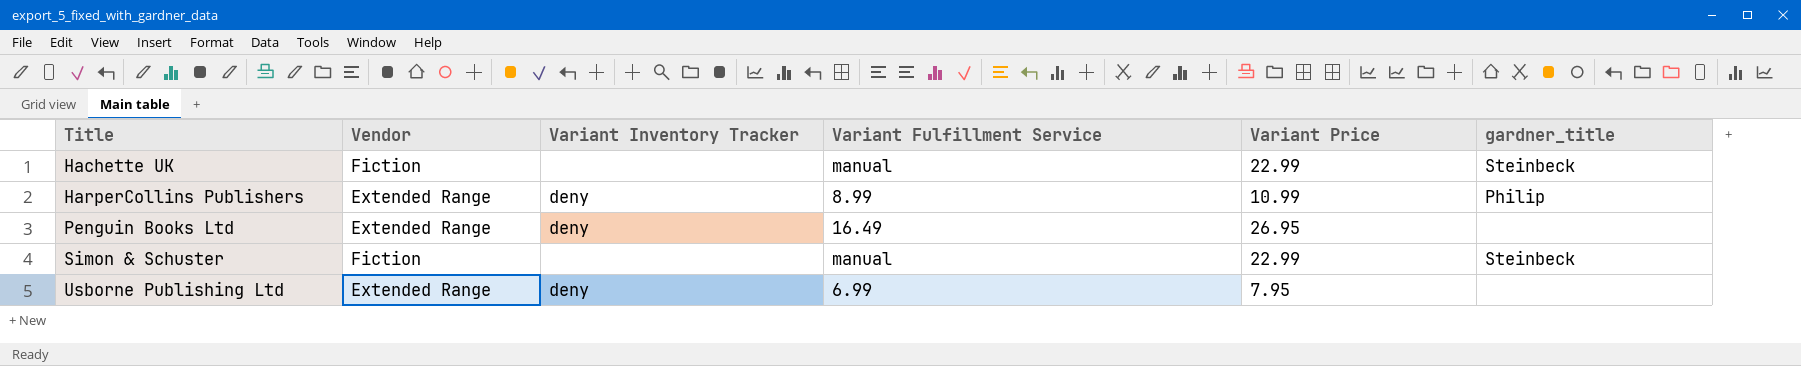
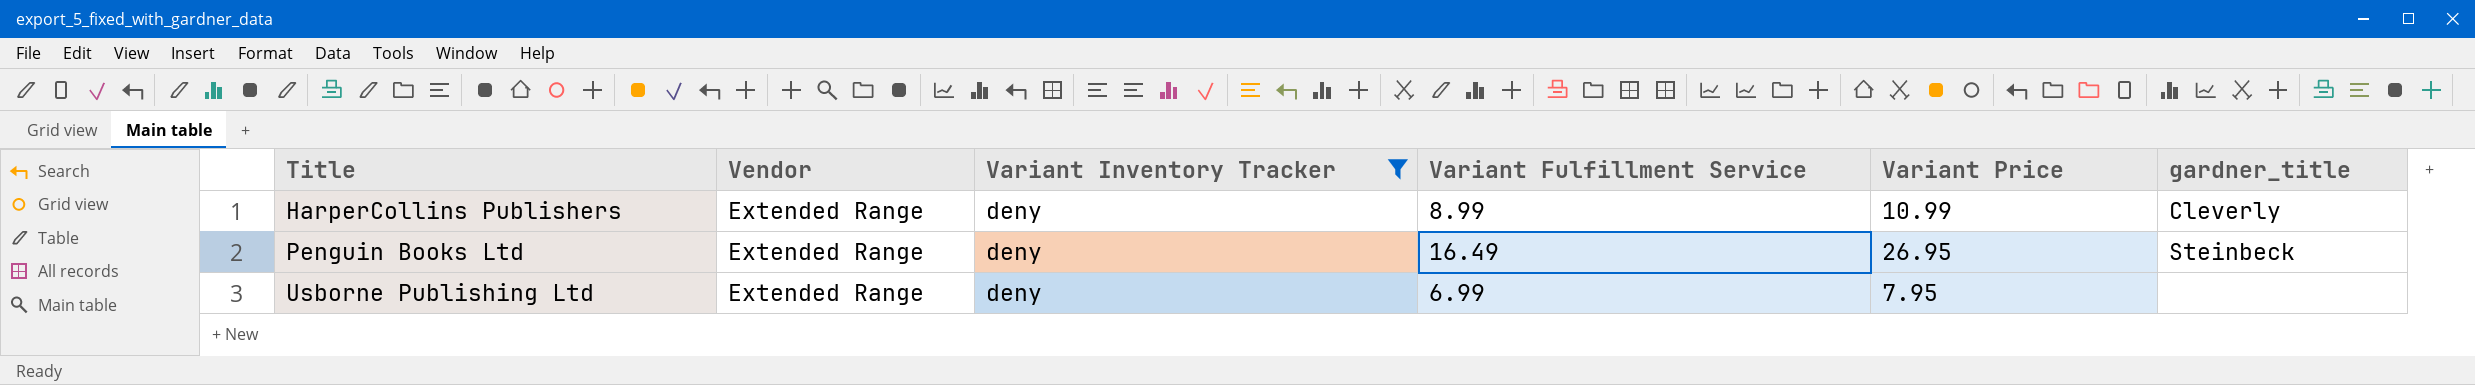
filter: none -> Variant Inventory Tracker = deny
HarperCollins Publishers | gardner_title: Philip -> Cleverly
Penguin Books Ltd | gardner_title: none -> Steinbeck

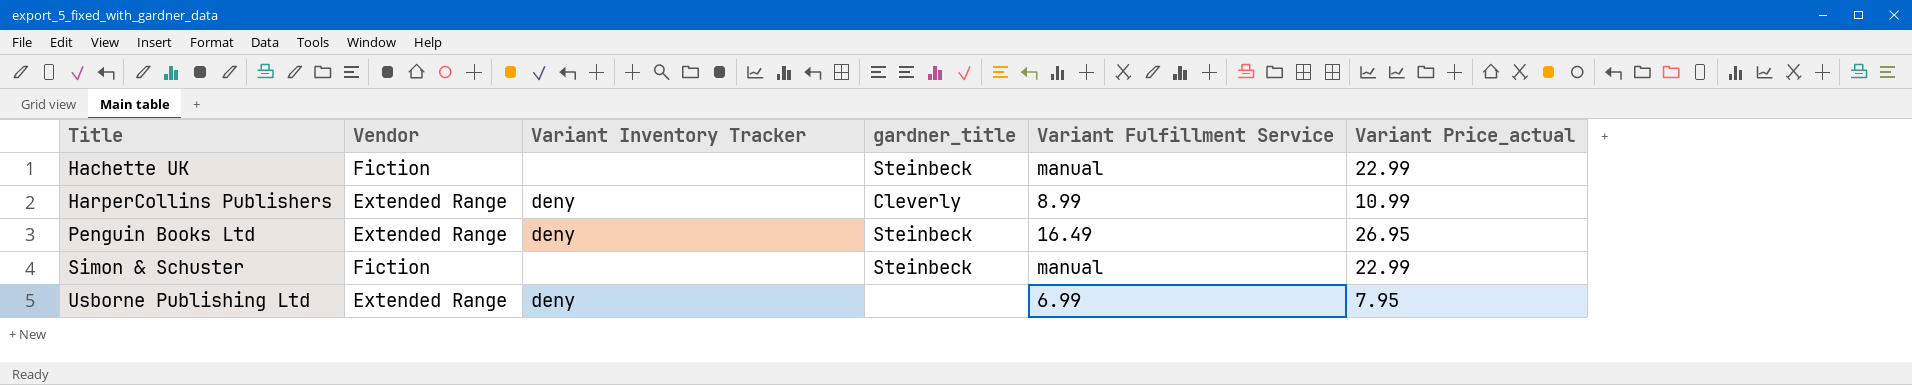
filter: Variant Inventory Tracker = deny -> none
column gardner_title | position: 6 -> 4
column name: Variant Price -> Variant Price_actual

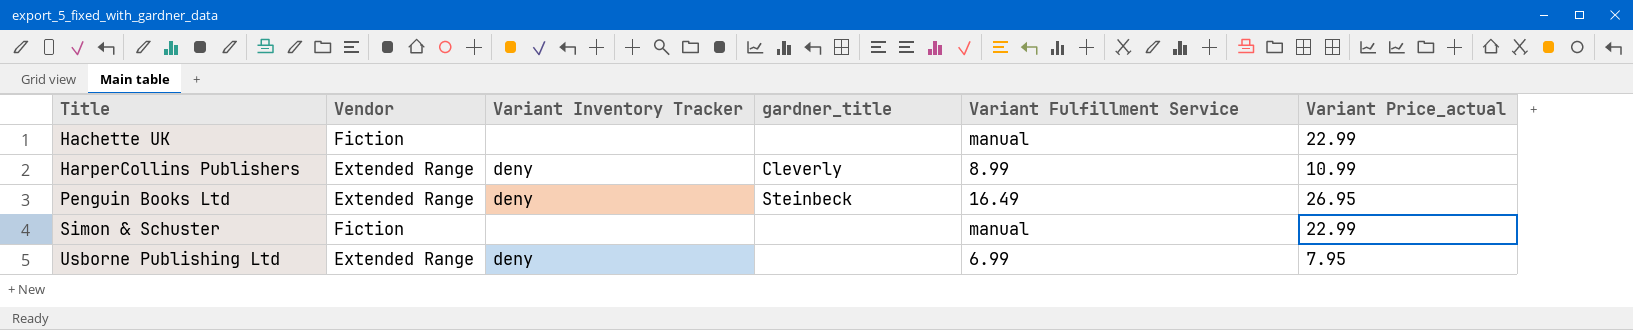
Hachette UK | gardner_title: Steinbeck -> none
Simon & Schuster | gardner_title: Steinbeck -> none

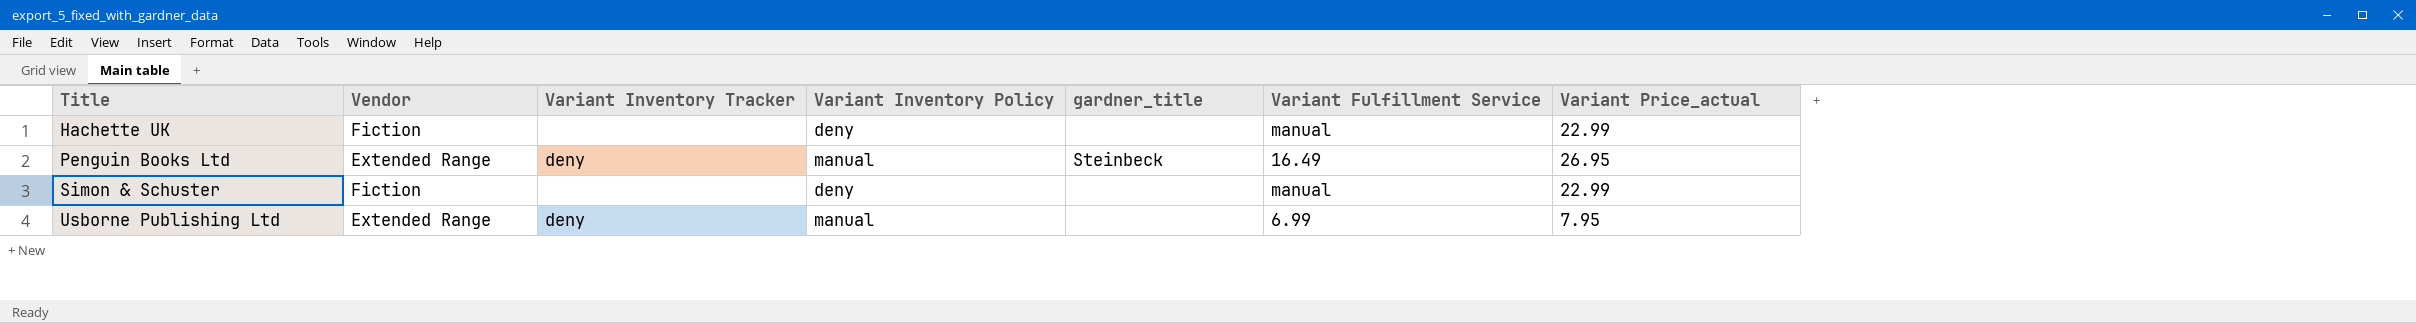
column Variant Inventory Policy | position: none -> 4
row HarperCollins Publishers: Extended Range | deny | Cleverly | 8.99 | 10.99 -> none

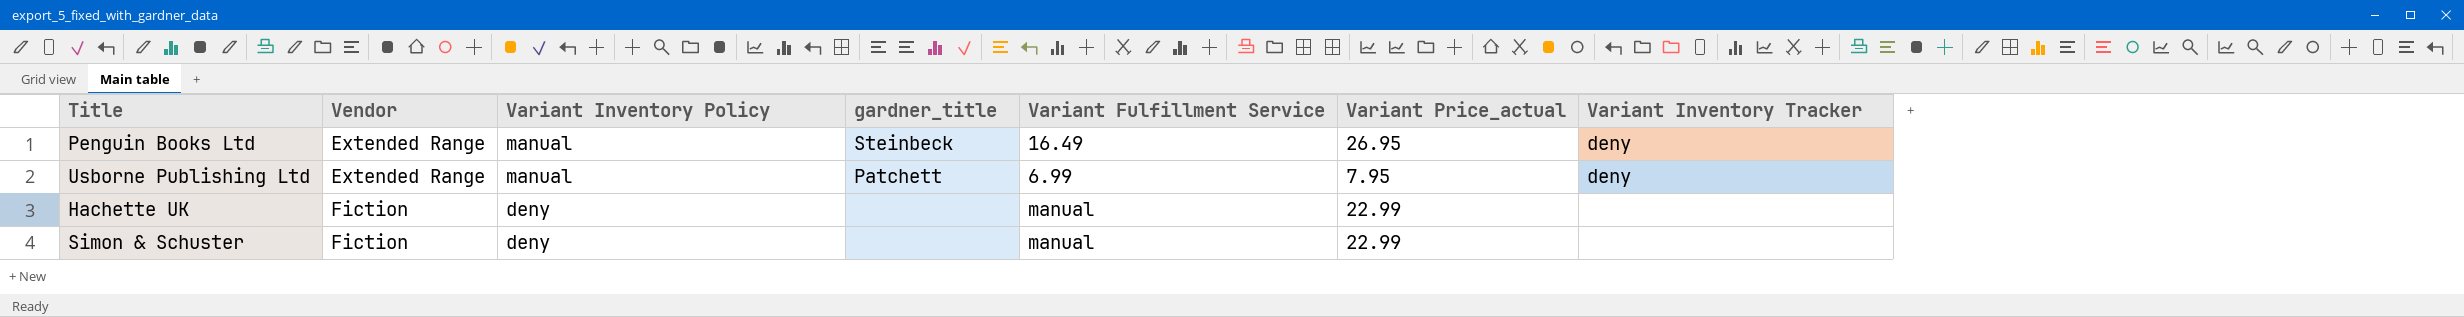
row order: Title ascending -> Vendor ascending
column Variant Inventory Tracker | position: 3 -> 7
Usborne Publishing Ltd | gardner_title: none -> Patchett

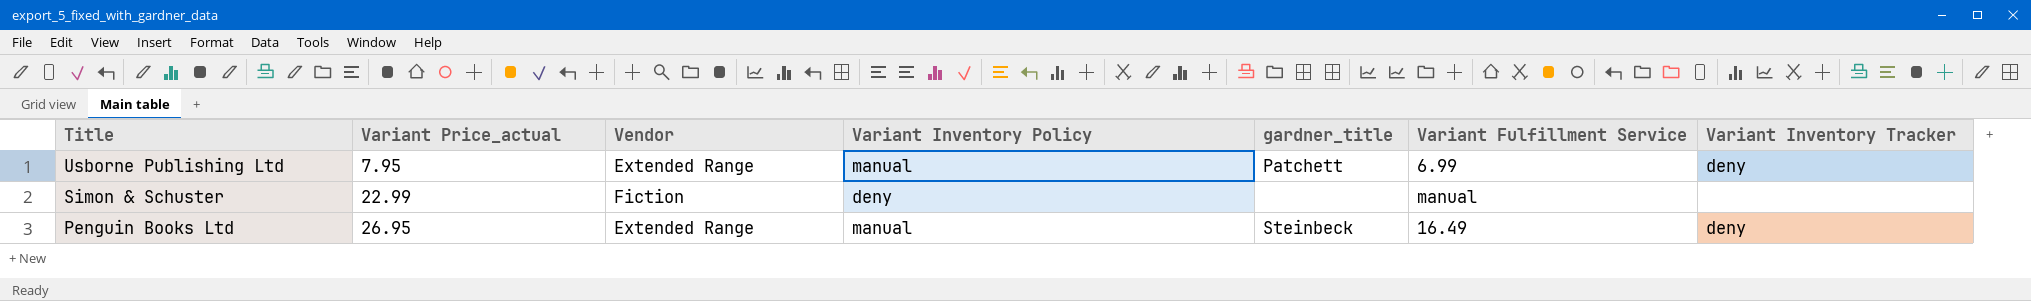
row order: Vendor ascending -> Title descending
column Variant Price_actual | position: 6 -> 2
row Hachette UK: Fiction | deny | none | manual | 22.99 | none -> none

